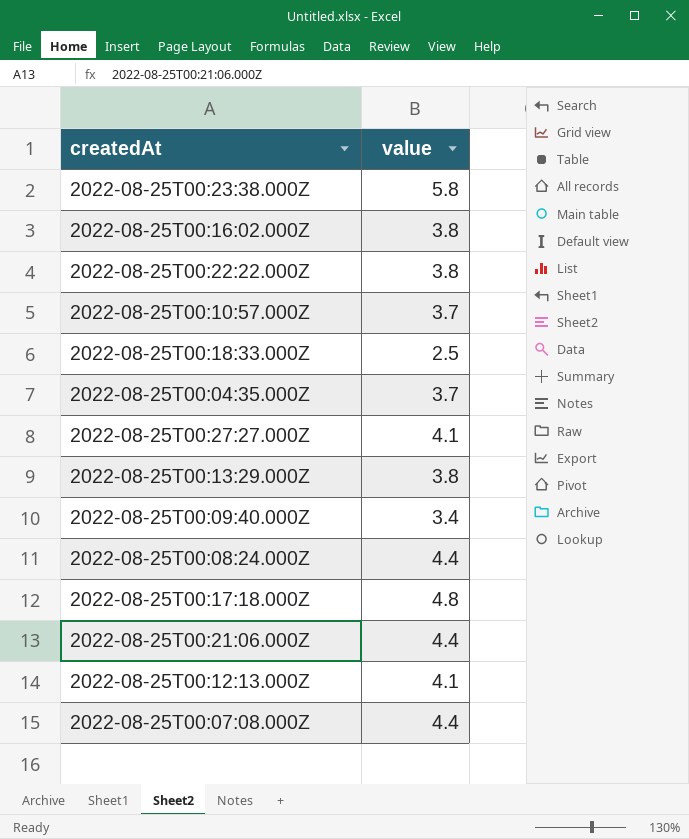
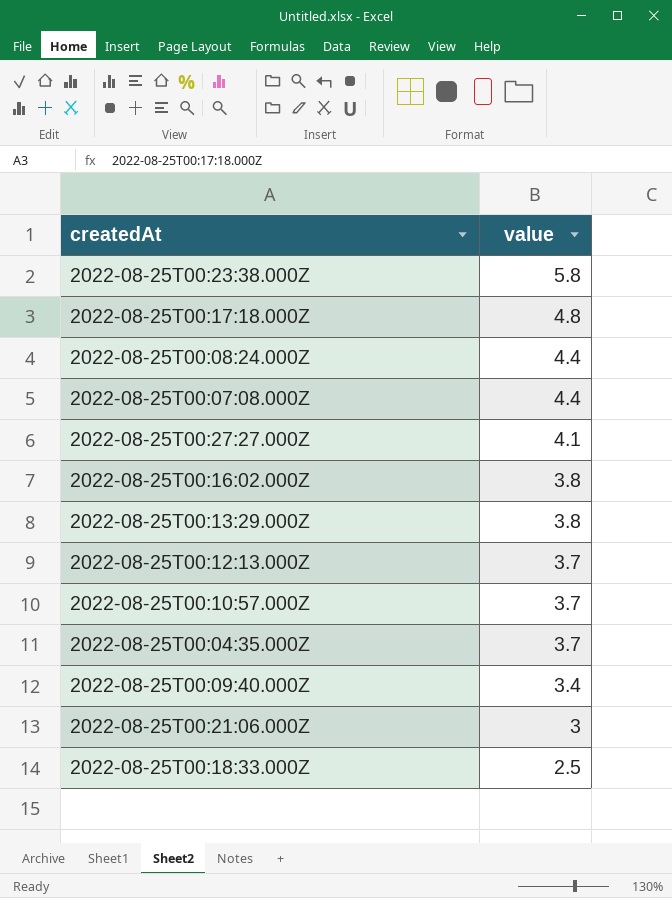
row order: none -> value descending
row 2022-08-25T00:22:22.000Z: 3.8 -> none
2022-08-25T00:12:13.000Z | value: 4.1 -> 3.7
2022-08-25T00:21:06.000Z | value: 4.4 -> 3

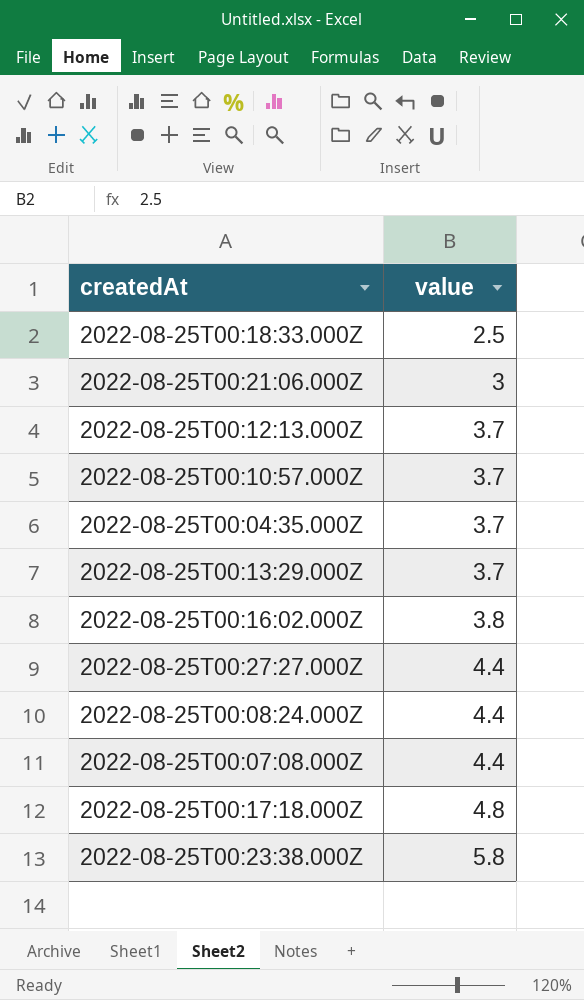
row order: value descending -> value ascending
row 2022-08-25T00:09:40.000Z: 3.4 -> none
2022-08-25T00:13:29.000Z | value: 3.8 -> 3.7
2022-08-25T00:27:27.000Z | value: 4.1 -> 4.4

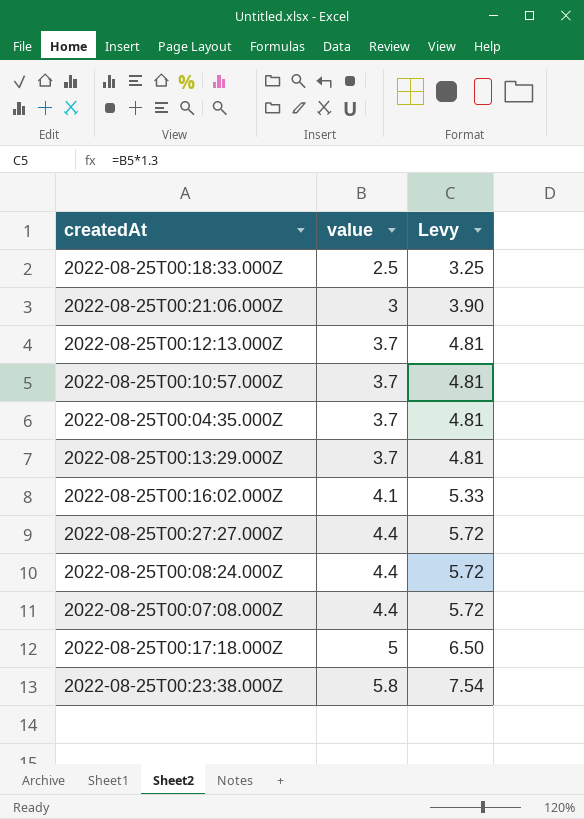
column Levy | formula: none -> [value] * 1.3
2022-08-25T00:16:02.000Z | value: 3.8 -> 4.1
2022-08-25T00:17:18.000Z | value: 4.8 -> 5

